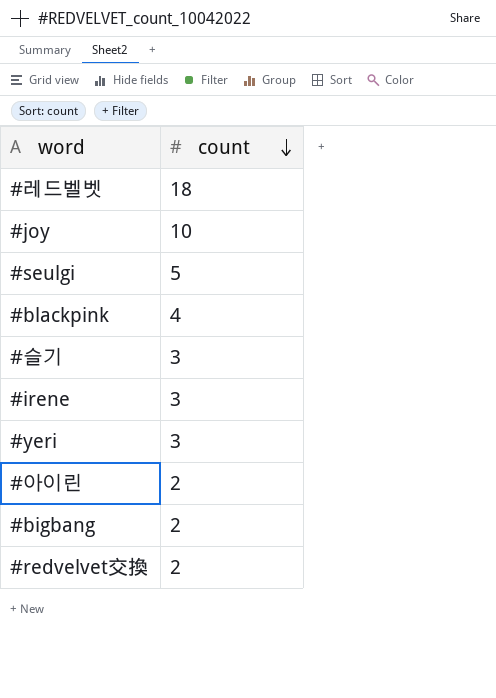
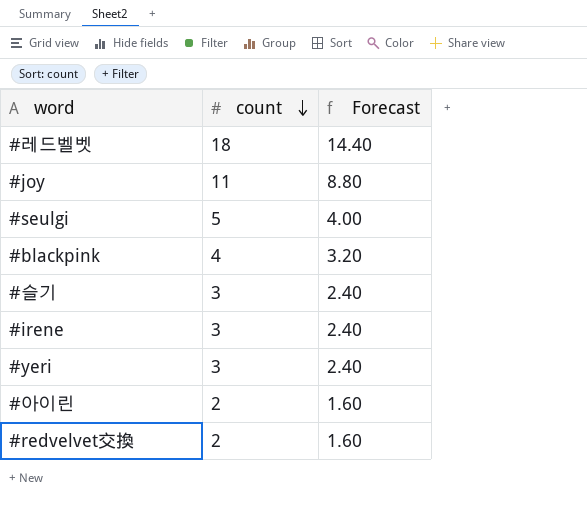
column Forecast | formula: none -> [count] * 0.8
row #bigbang: 2 -> none
#joy | count: 10 -> 11

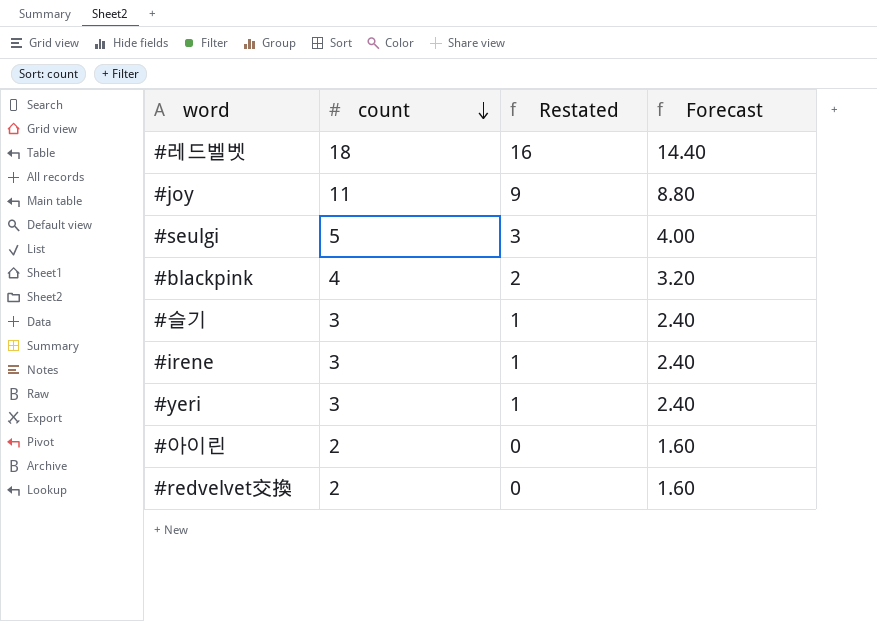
column Restated | formula: none -> [count] - 2

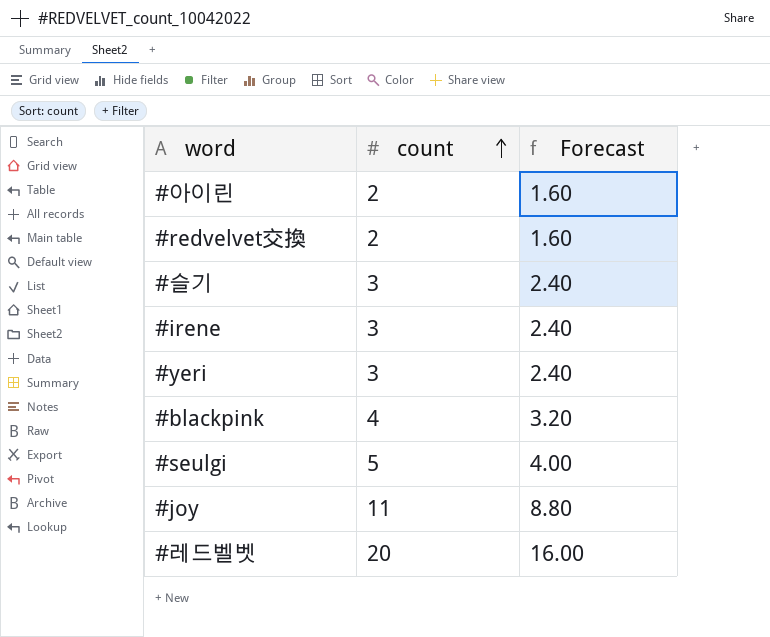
row order: count descending -> count ascending
column Restated | formula: [count] - 2 -> none
#레드벨벳 | count: 18 -> 20
#레드벨벳 | Forecast: 14.40 -> 16.00

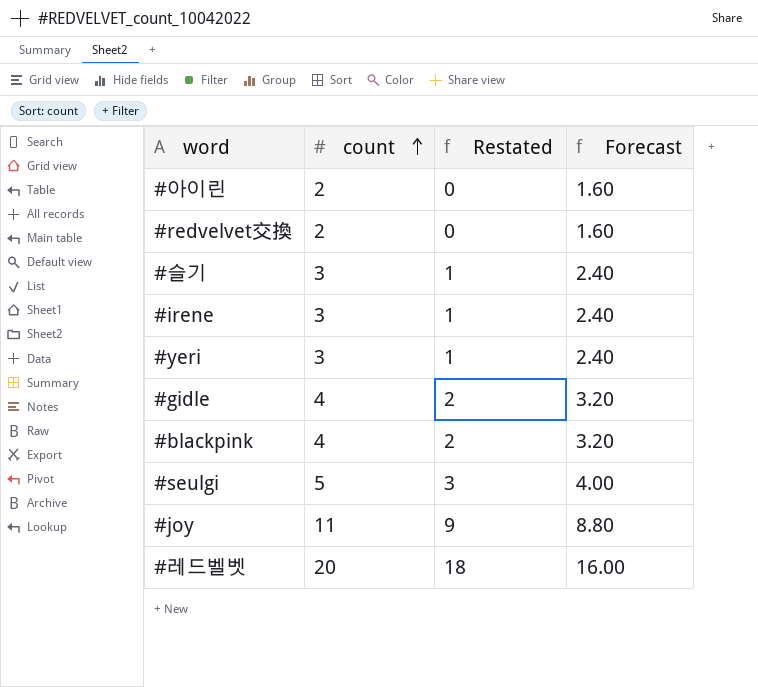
column Restated | formula: none -> [count] - 2
row #gidle: none -> 4 | 2 | 3.20

